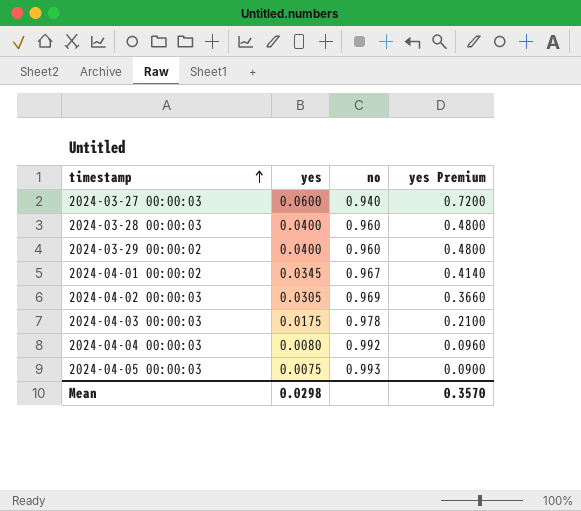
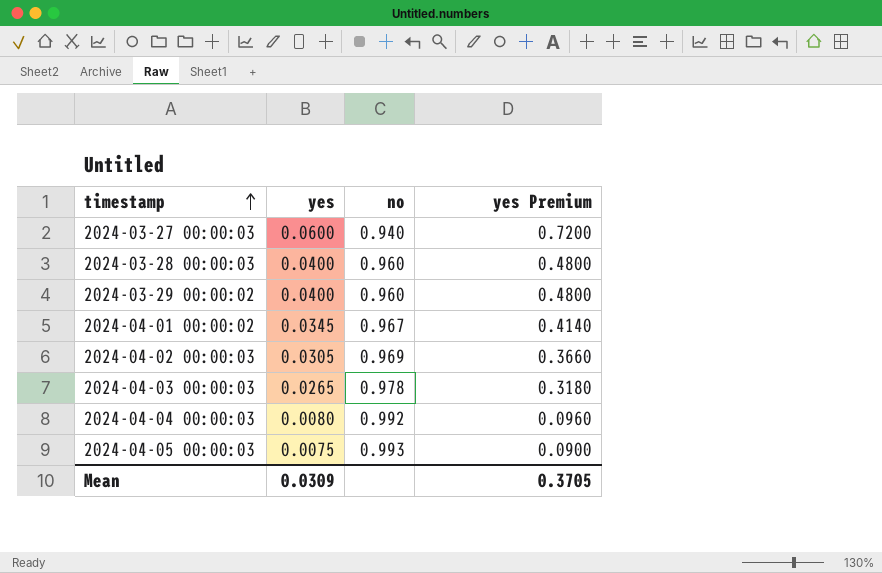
2024-04-03 00:00:03 | yes: 0.0175 -> 0.0265
2024-04-03 00:00:03 | yes Premium: 0.2100 -> 0.3180
Mean | yes: 0.0298 -> 0.0309
Mean | yes Premium: 0.3570 -> 0.3705

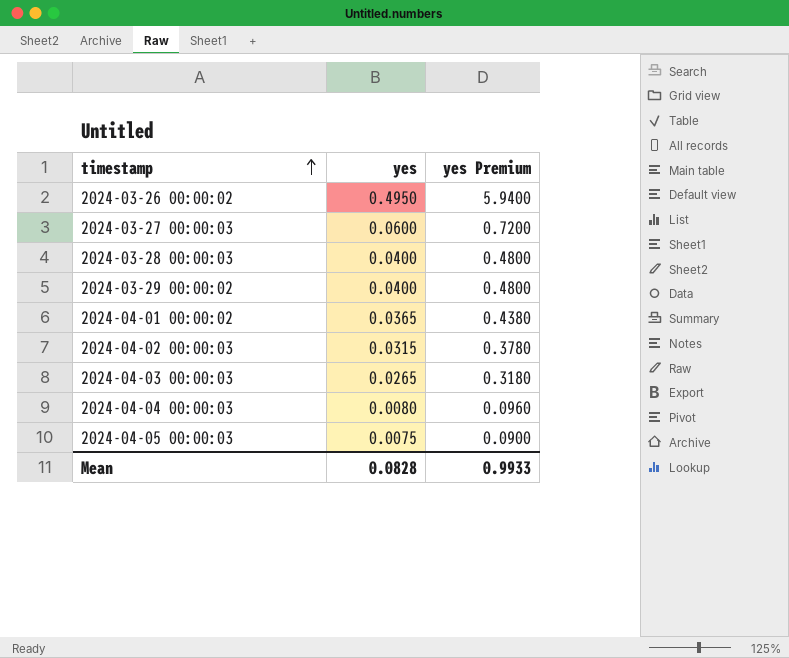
column no | position: 3 -> none
row 2024-03-26 00:00:02: none -> 0.4950 | 5.9400
2024-04-01 00:00:02 | yes: 0.0345 -> 0.0365
2024-04-01 00:00:02 | yes Premium: 0.4140 -> 0.4380
2024-04-02 00:00:03 | yes: 0.0305 -> 0.0315
2024-04-02 00:00:03 | yes Premium: 0.3660 -> 0.3780
Mean | yes: 0.0309 -> 0.0828
Mean | yes Premium: 0.3705 -> 0.9933

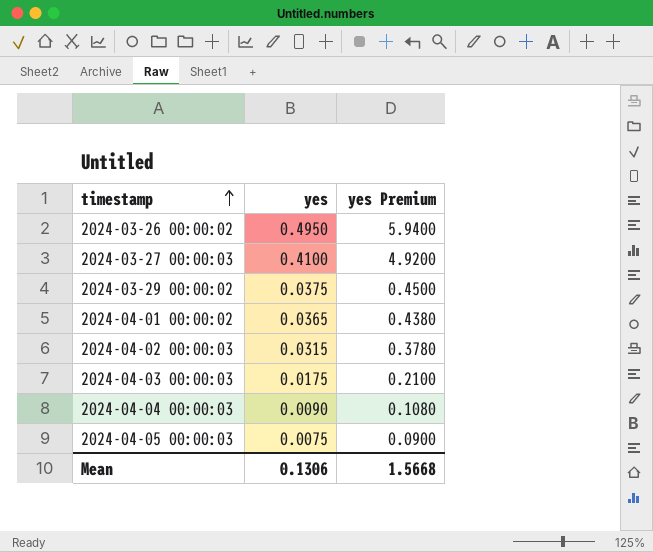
row 2024-03-28 00:00:03: 0.0400 | 0.4800 -> none
2024-03-27 00:00:03 | yes: 0.0600 -> 0.4100
2024-03-27 00:00:03 | yes Premium: 0.7200 -> 4.9200
2024-03-29 00:00:02 | yes: 0.0400 -> 0.0375
2024-03-29 00:00:02 | yes Premium: 0.4800 -> 0.4500
2024-04-03 00:00:03 | yes: 0.0265 -> 0.0175
2024-04-03 00:00:03 | yes Premium: 0.3180 -> 0.2100
2024-04-04 00:00:03 | yes: 0.0080 -> 0.0090
2024-04-04 00:00:03 | yes Premium: 0.0960 -> 0.1080
Mean | yes: 0.0828 -> 0.1306
Mean | yes Premium: 0.9933 -> 1.5668

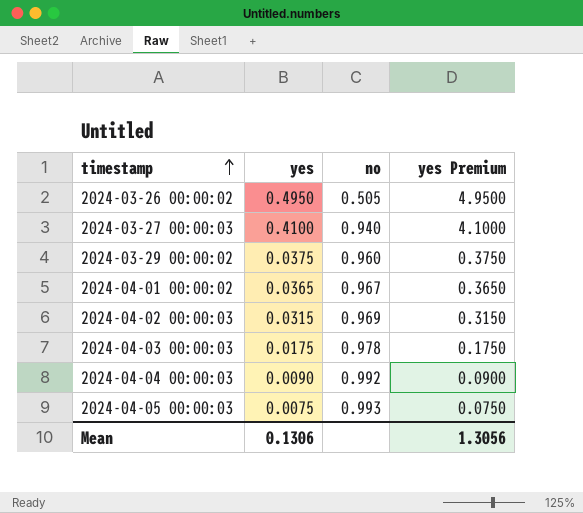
column no | position: none -> 3
column yes Premium | formula: [yes] * 12 -> [yes] * 10
Mean | yes Premium: 1.5668 -> 1.3056

